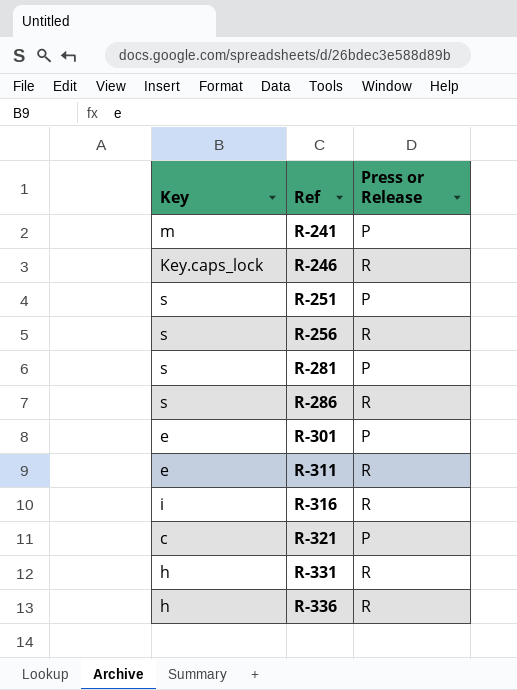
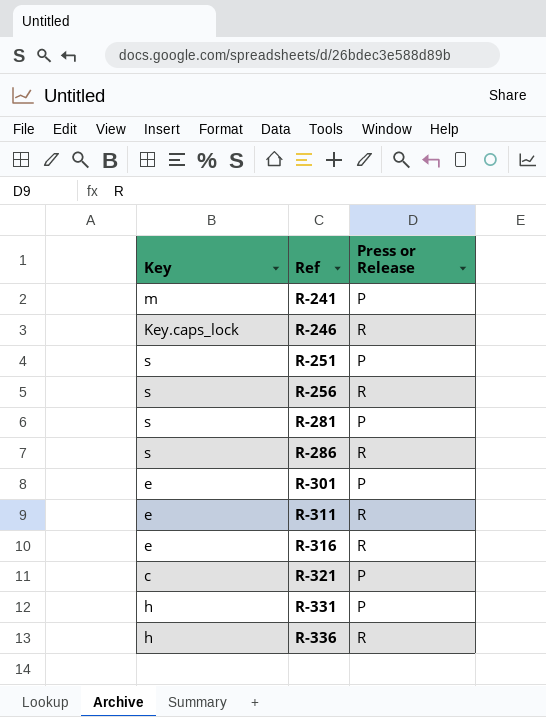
R-316 | Key: i -> e
R-331 | Press or Release: R -> P

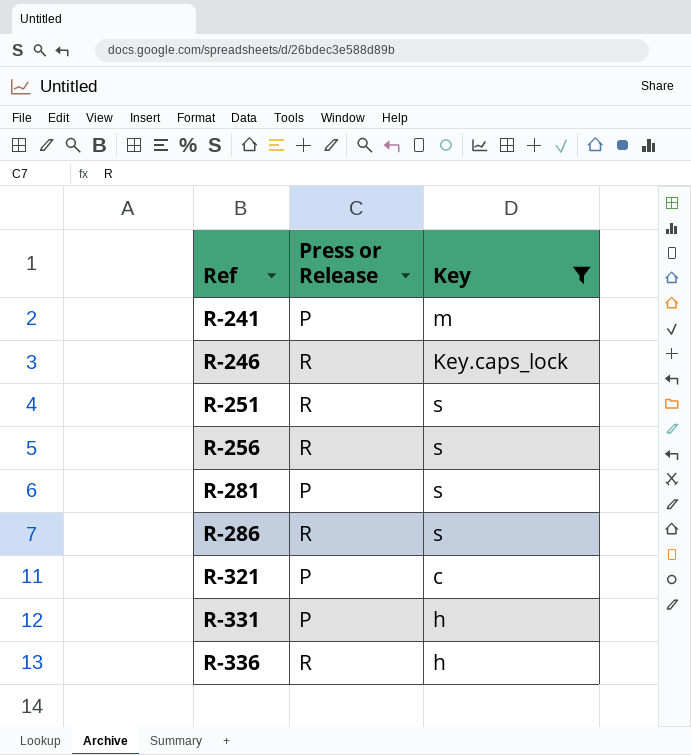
filter: none -> Key != e
column Key | position: 1 -> 3
R-251 | Press or Release: P -> R

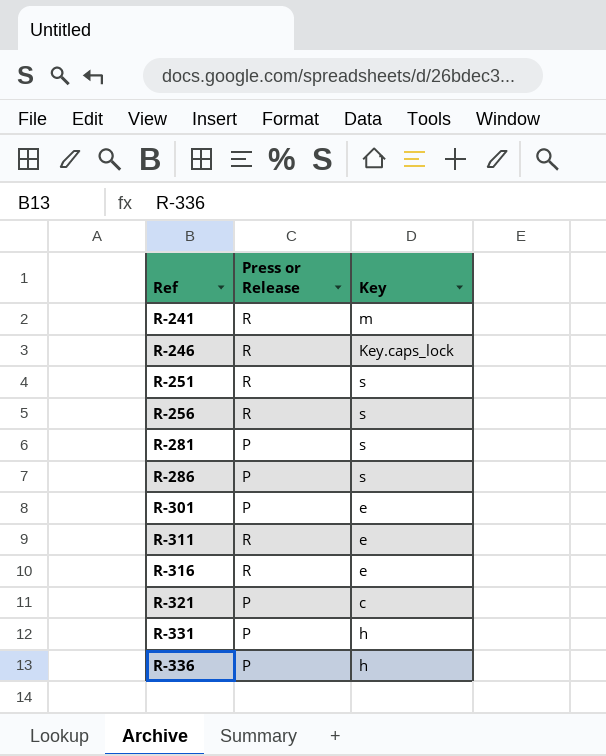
filter: Key != e -> none
R-241 | Press or Release: P -> R
R-286 | Press or Release: R -> P
R-336 | Press or Release: R -> P

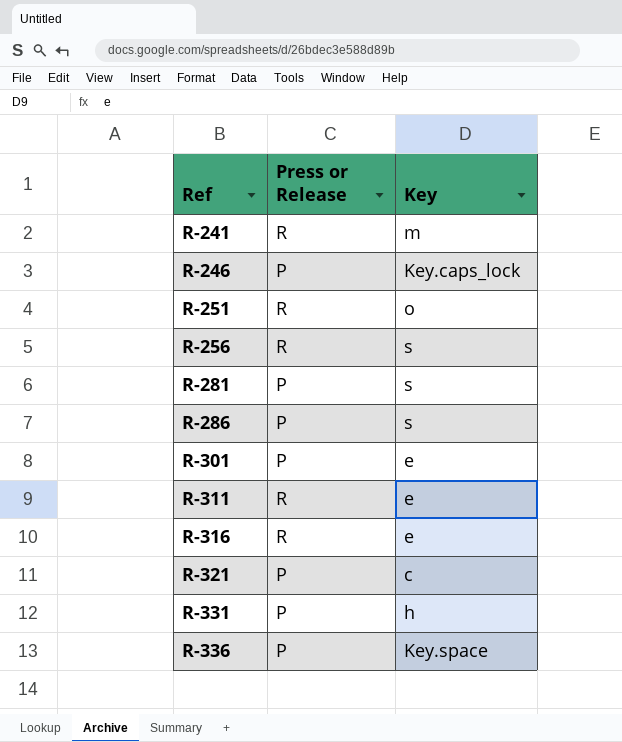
R-246 | Press or Release: R -> P
R-251 | Key: s -> o
R-336 | Key: h -> Key.space

